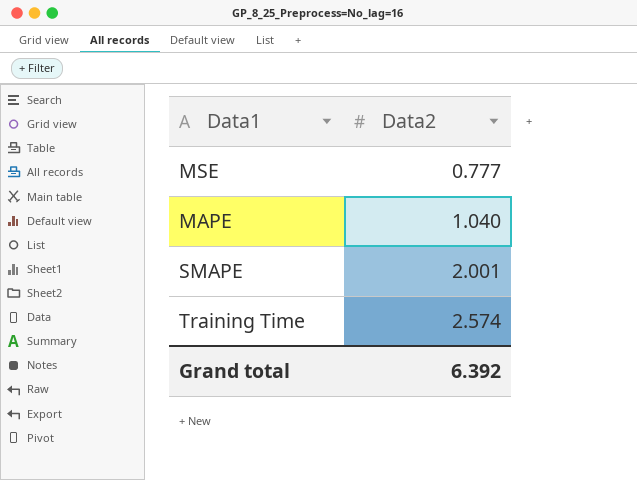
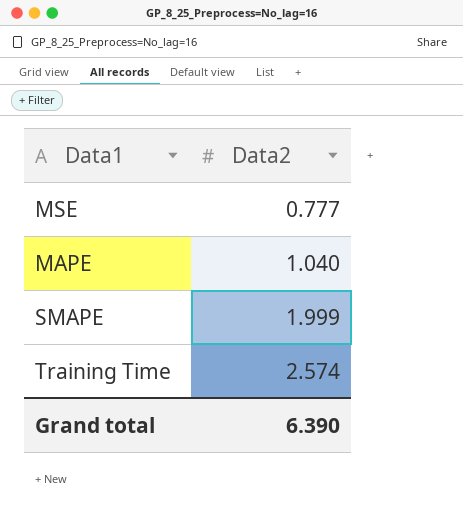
SMAPE | Data2: 2.001 -> 1.999
Grand total | Data2: 6.392 -> 6.390

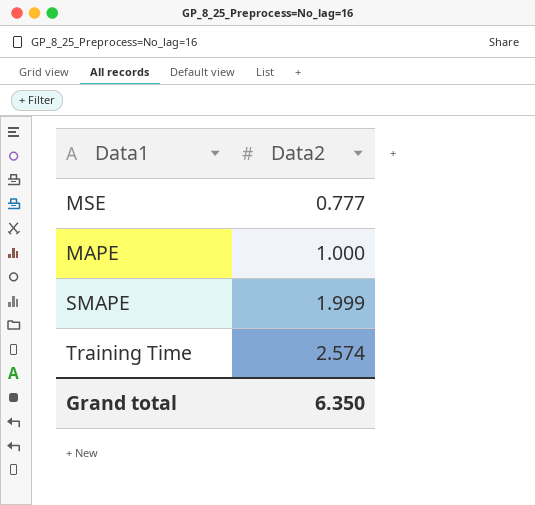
MAPE | Data2: 1.040 -> 1.000
Grand total | Data2: 6.390 -> 6.350

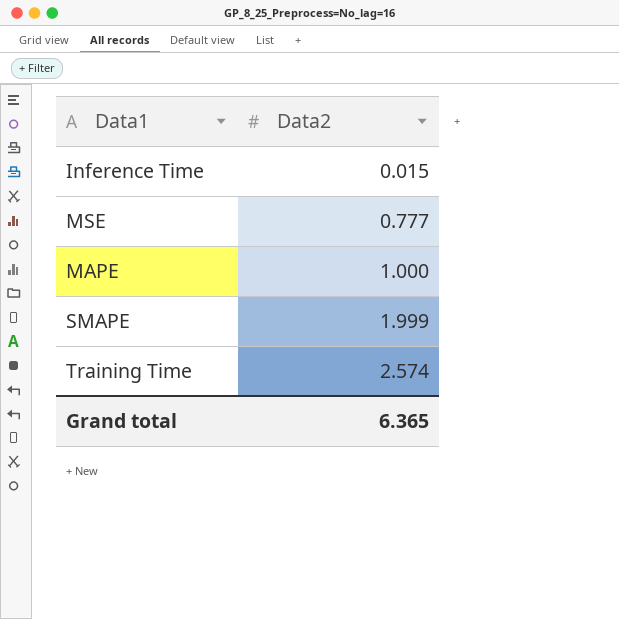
row Inference Time: none -> 0.015
Grand total | Data2: 6.350 -> 6.365

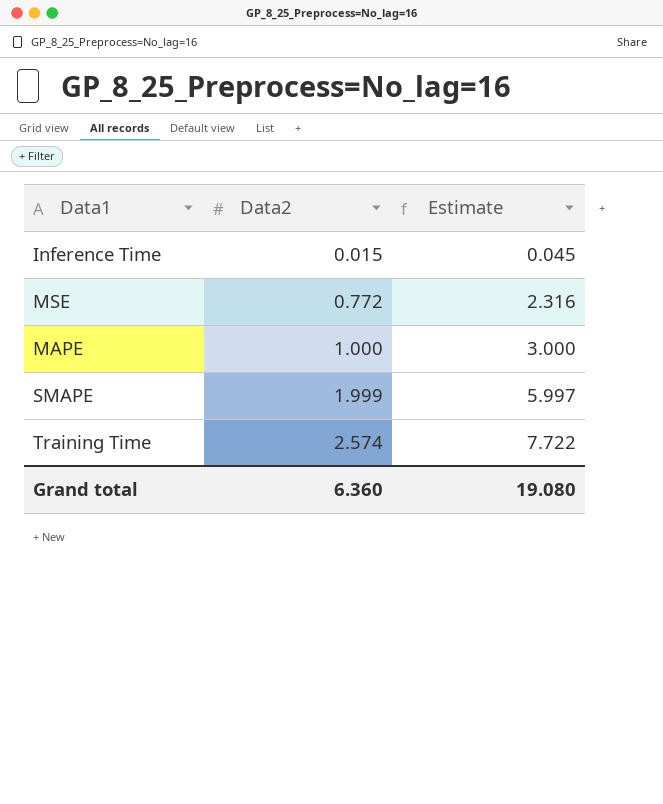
column Estimate | formula: none -> [Data2] * 3
MSE | Data2: 0.777 -> 0.772
Grand total | Data2: 6.365 -> 6.360

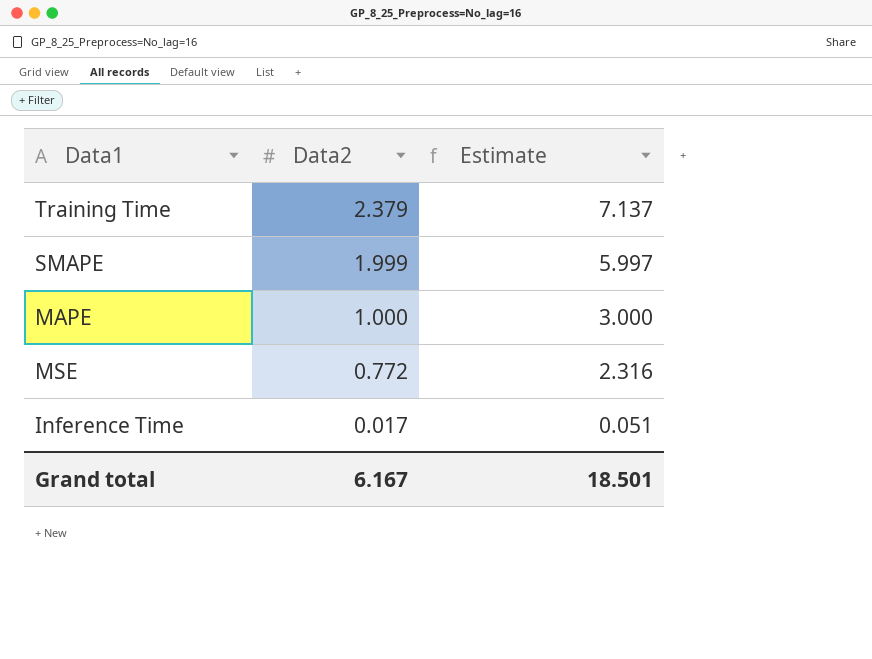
row order: Data2 ascending -> Data2 descending
Training Time | Data2: 2.574 -> 2.379
Training Time | Estimate: 7.722 -> 7.137
Inference Time | Data2: 0.015 -> 0.017
Inference Time | Estimate: 0.045 -> 0.051
Grand total | Data2: 6.360 -> 6.167
Grand total | Estimate: 19.080 -> 18.501

